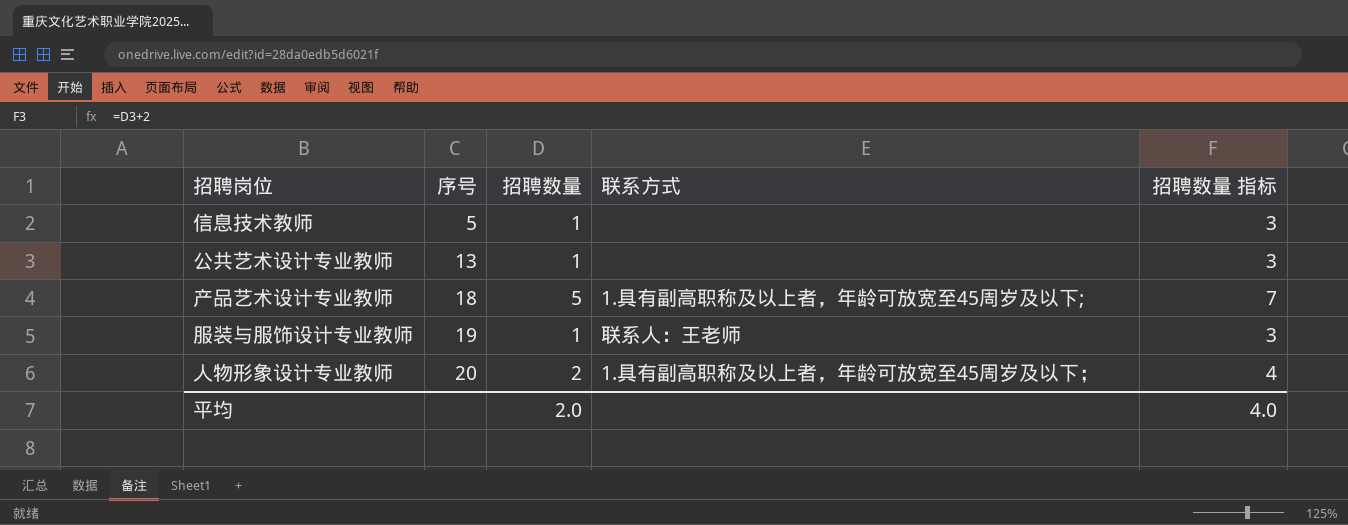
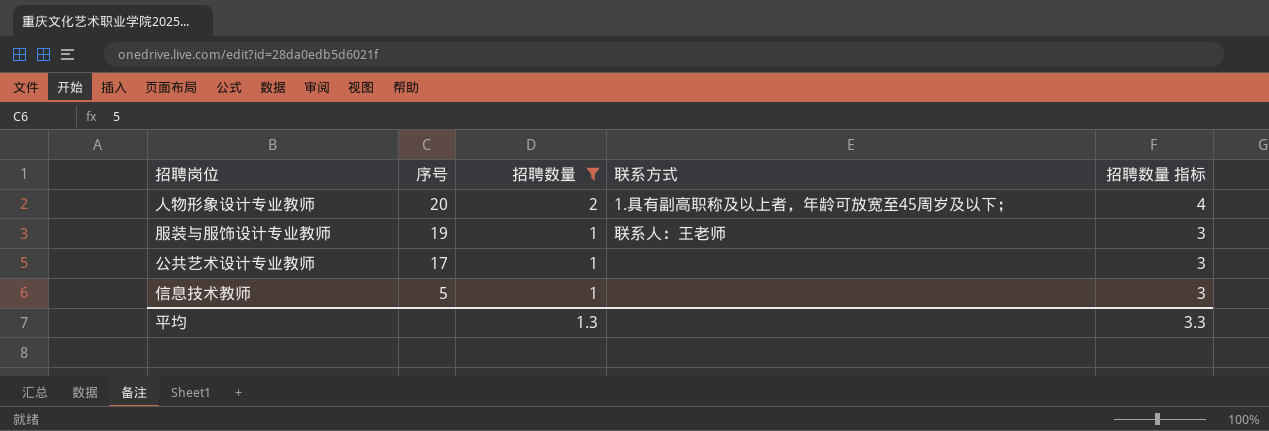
filter: none -> 招聘数量 != 5
row order: 序号 ascending -> 序号 descending
公共艺术设计专业教师 | 序号: 13 -> 17
平均 | 招聘数量: 2.0 -> 1.3
平均 | 招聘数量 指标: 4.0 -> 3.3

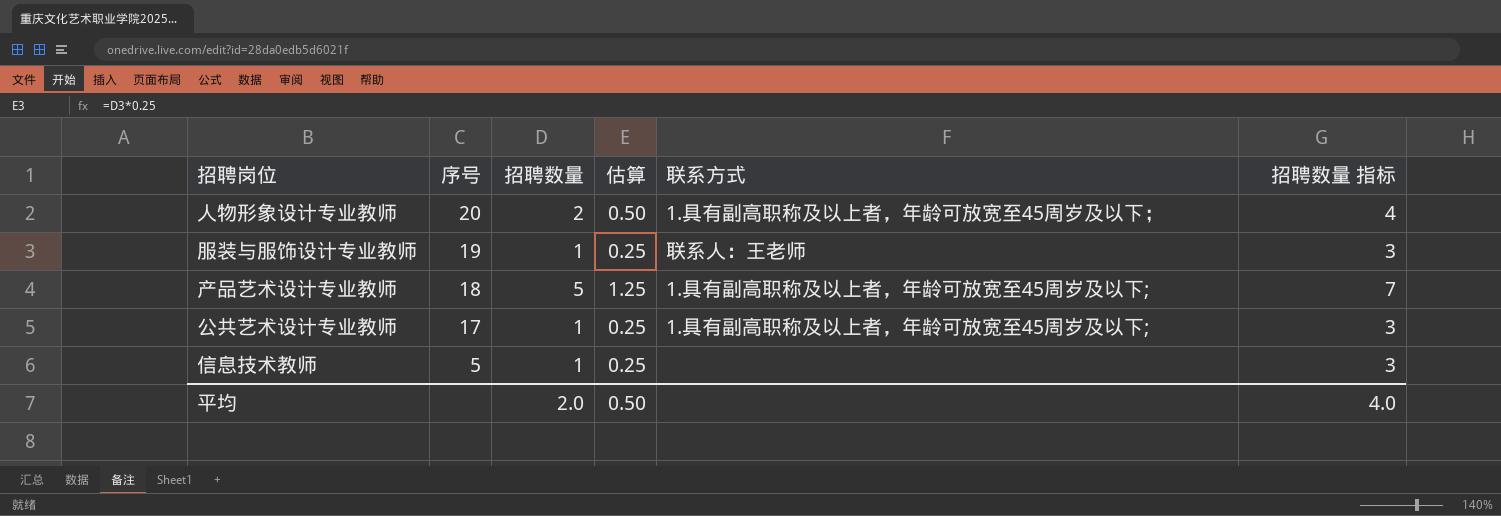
filter: 招聘数量 != 5 -> none
column 估算 | formula: none -> [招聘数量] * 0.25
公共艺术设计专业教师 | 联系方式: none -> 1.具有副高职称及以上者，年龄可放宽至45周岁及以下;
平均 | 招聘数量: 1.3 -> 2.0
平均 | 招聘数量 指标: 3.3 -> 4.0

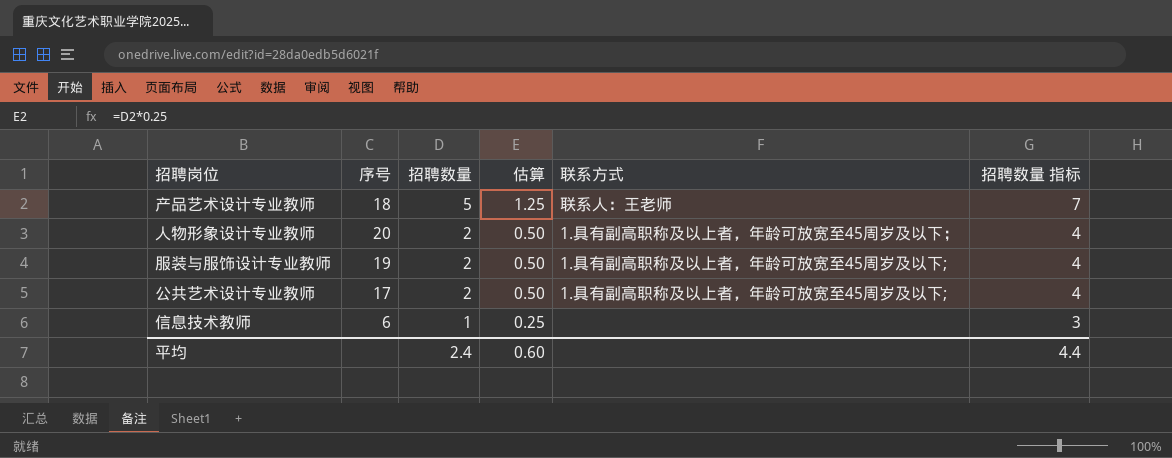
row order: 序号 descending -> 招聘数量 descending
产品艺术设计专业教师 | 联系方式: 1.具有副高职称及以上者，年龄可放宽至45周岁及以下; -> 联系人：王老师
服装与服饰设计专业教师 | 招聘数量: 1 -> 2
服装与服饰设计专业教师 | 估算: 0.25 -> 0.50
服装与服饰设计专业教师 | 联系方式: 联系人：王老师 -> 1.具有副高职称及以上者，年龄可放宽至45周岁及以下;
服装与服饰设计专业教师 | 招聘数量 指标: 3 -> 4
公共艺术设计专业教师 | 招聘数量: 1 -> 2
公共艺术设计专业教师 | 估算: 0.25 -> 0.50
公共艺术设计专业教师 | 招聘数量 指标: 3 -> 4
信息技术教师 | 序号: 5 -> 6
平均 | 招聘数量: 2.0 -> 2.4
平均 | 估算: 0.50 -> 0.60
平均 | 招聘数量 指标: 4.0 -> 4.4

